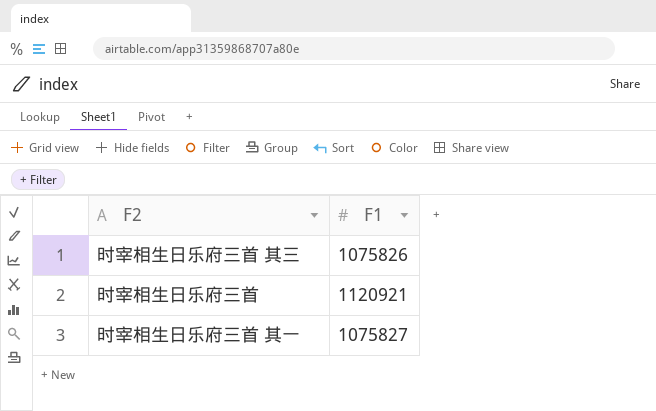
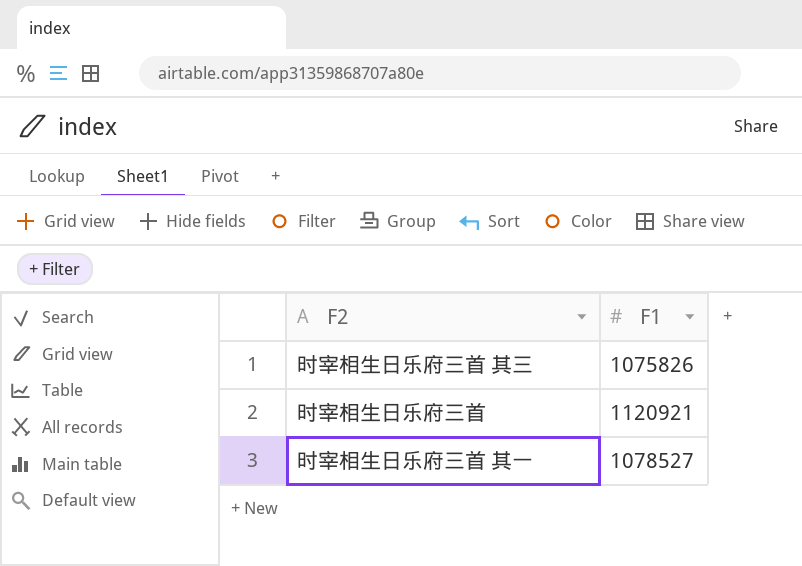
时宰相生日乐府三首 其一 | F1: 1075827 -> 1078527

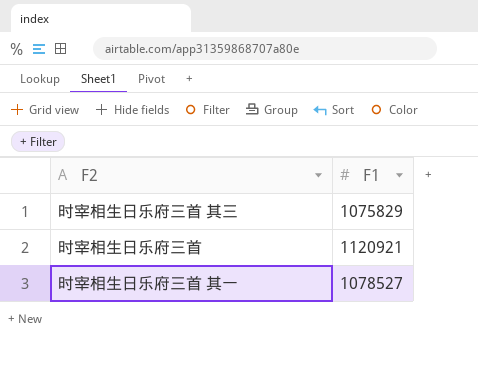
时宰相生日乐府三首 其三 | F1: 1075826 -> 1075829

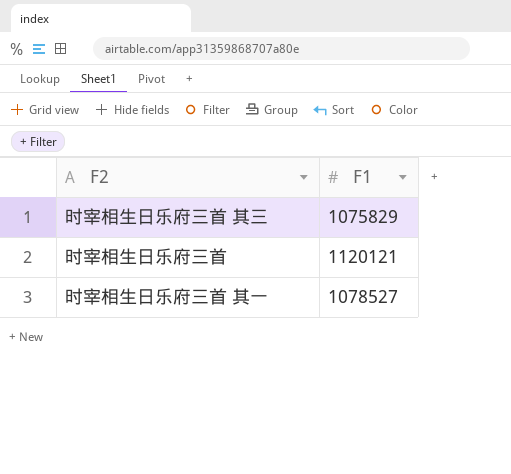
时宰相生日乐府三首 | F1: 1120921 -> 1120121

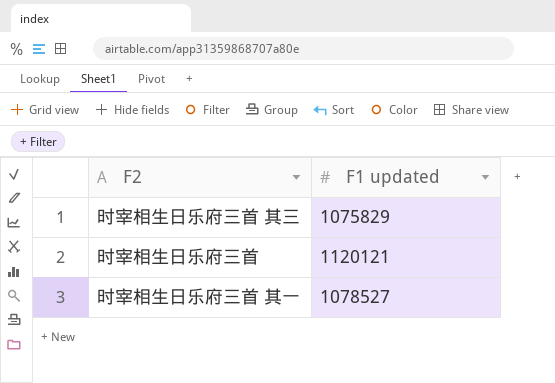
column name: F1 -> F1 updated

